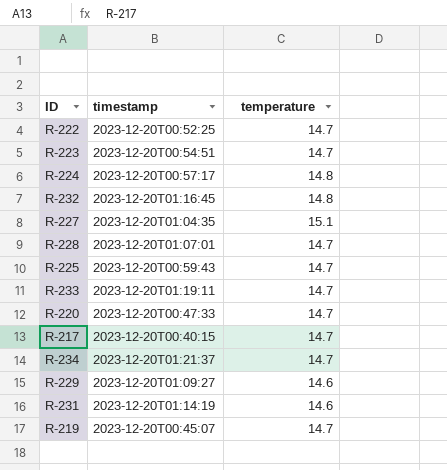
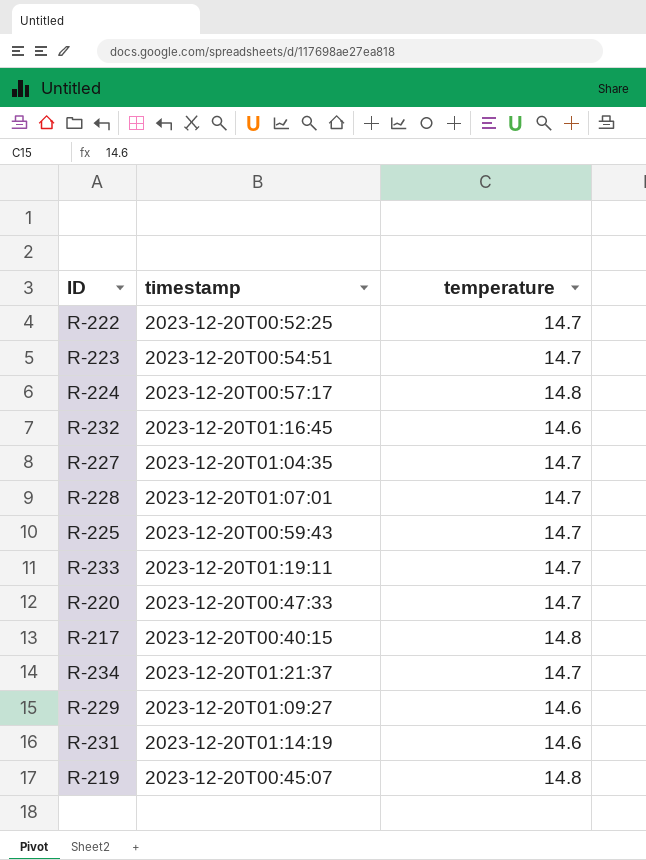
R-232 | temperature: 14.8 -> 14.6
R-227 | temperature: 15.1 -> 14.7
R-217 | temperature: 14.7 -> 14.8
R-219 | temperature: 14.7 -> 14.8

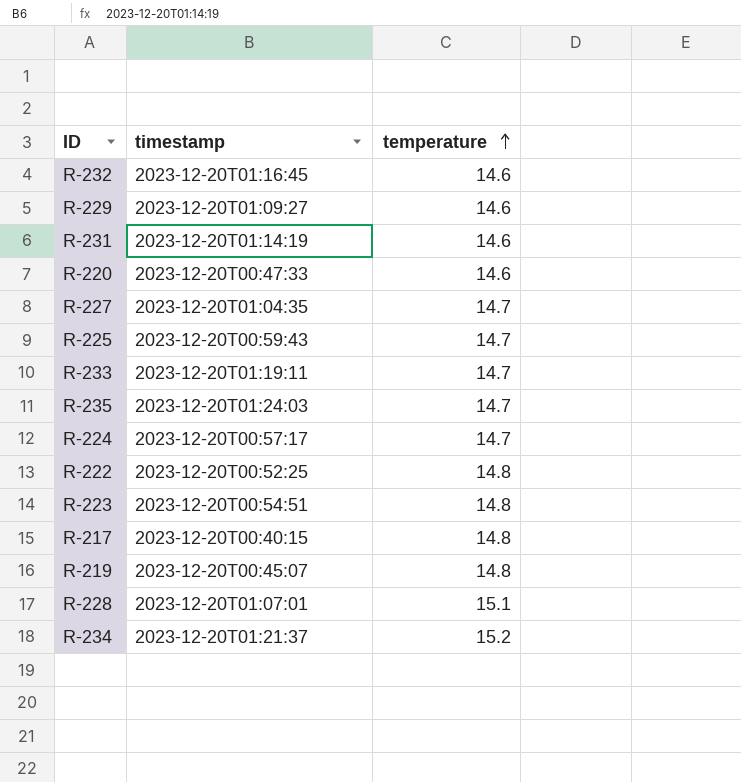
row order: none -> temperature ascending
R-220 | temperature: 14.7 -> 14.6
row R-235: none -> 2023-12-20T01:24:03 | 14.7
R-224 | temperature: 14.8 -> 14.7
R-222 | temperature: 14.7 -> 14.8
R-223 | temperature: 14.7 -> 14.8
R-228 | temperature: 14.7 -> 15.1
R-234 | temperature: 14.7 -> 15.2

